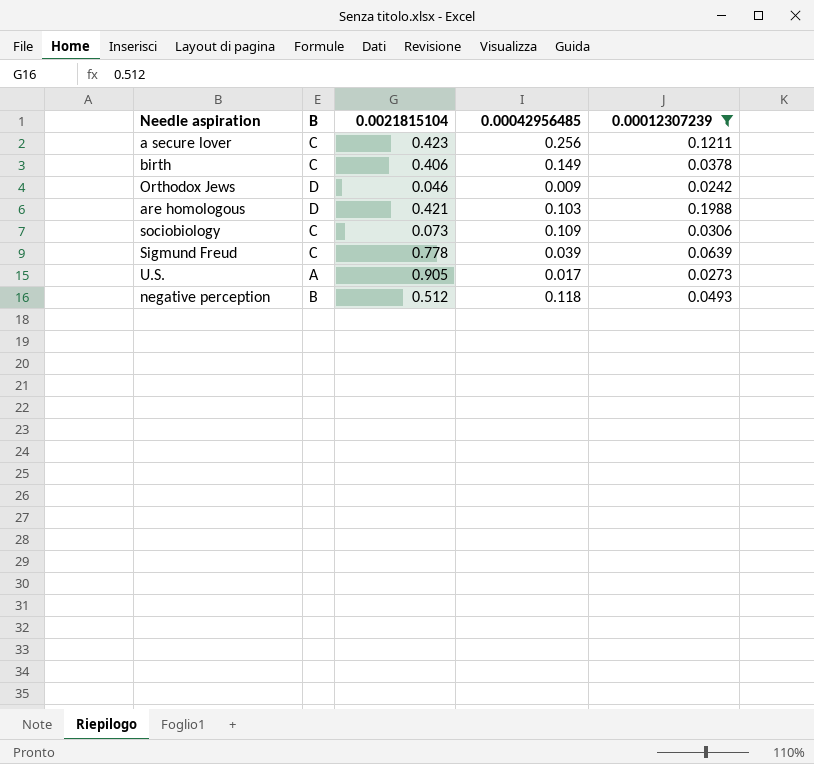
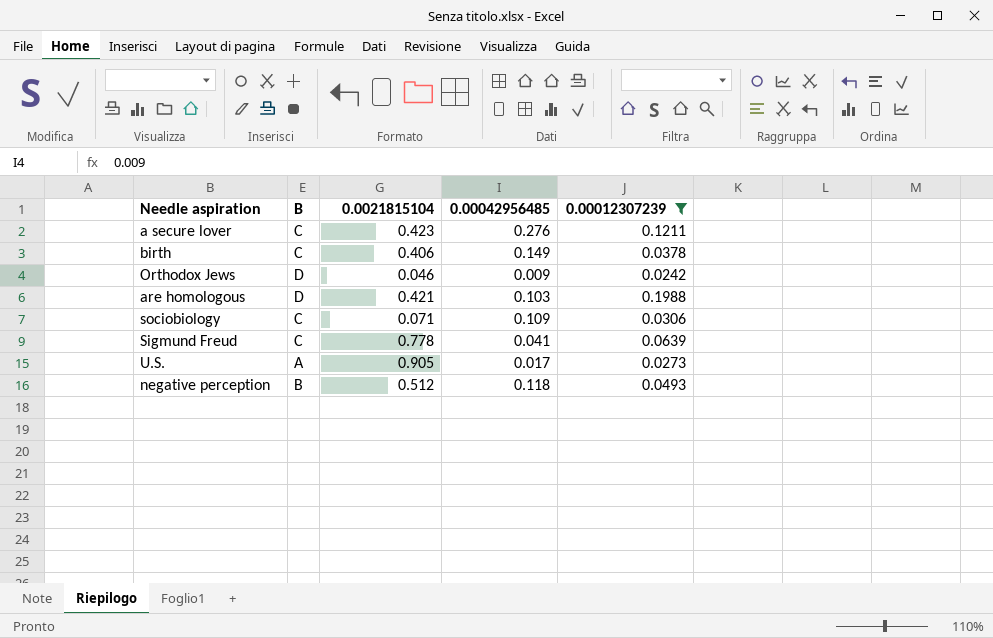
a secure lover | 0.00042956485: 0.256 -> 0.276
sociobiology | 0.0021815104: 0.073 -> 0.071
Sigmund Freud | 0.00042956485: 0.039 -> 0.041

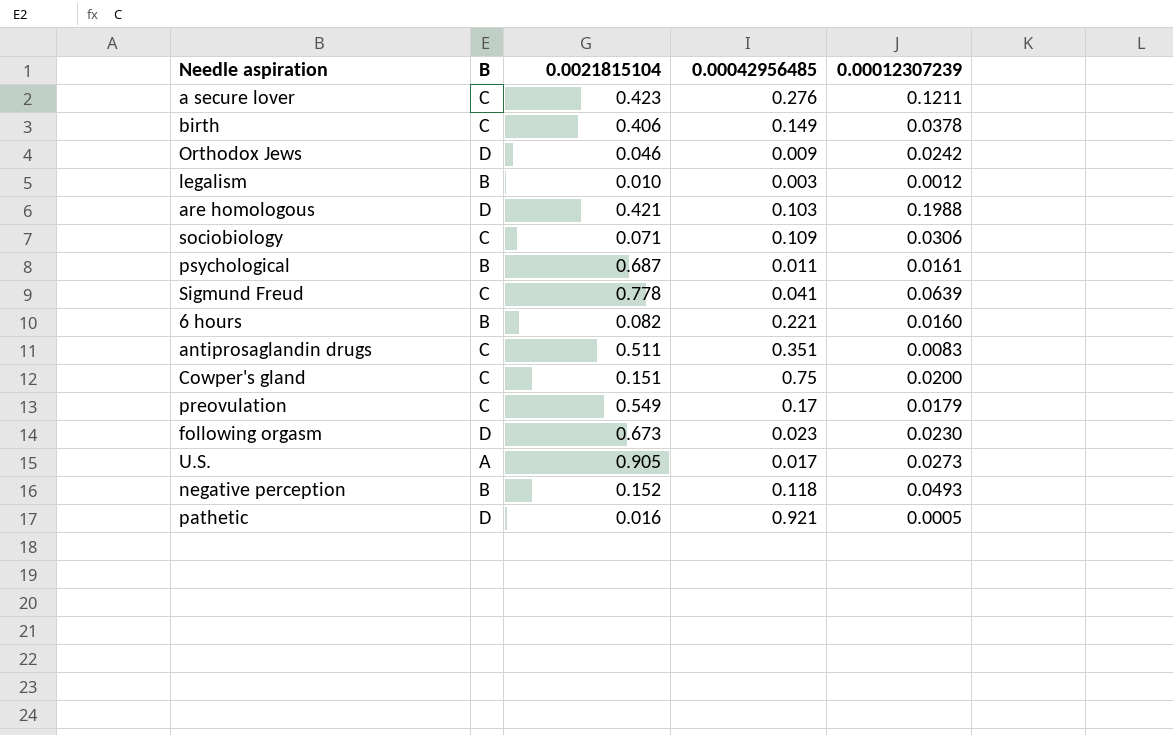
filter: 0.00012307239 >= 0.0242 -> none
negative perception | 0.0021815104: 0.512 -> 0.152

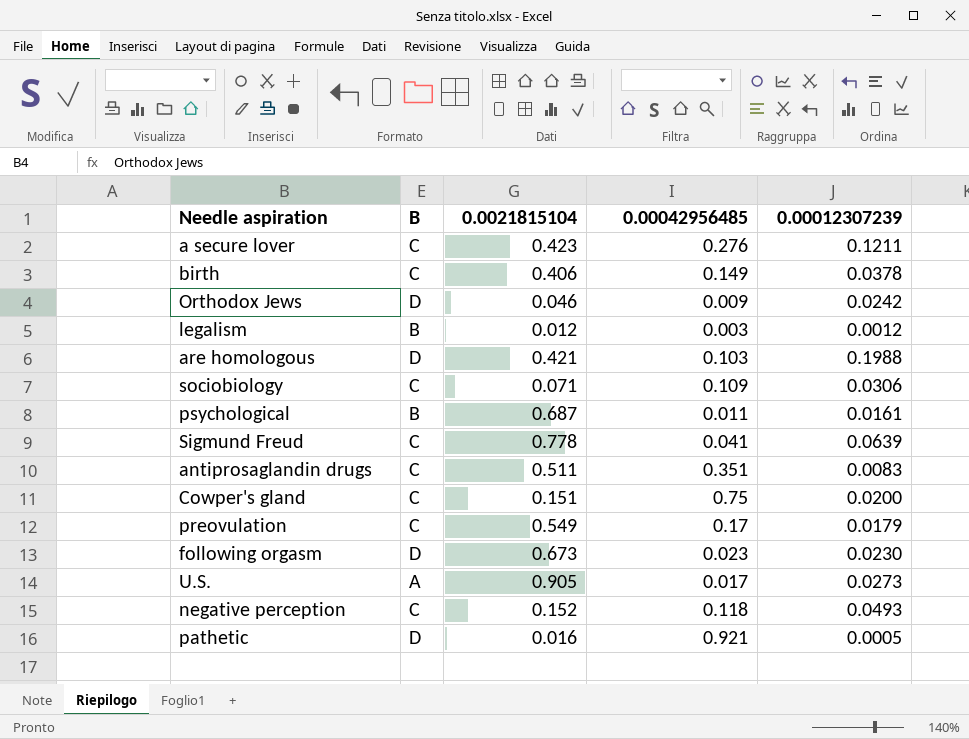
row 6 hours: B | 0.082 | 0.221 | 0.0160 -> none
legalism | 0.0021815104: 0.010 -> 0.012
negative perception | B: B -> C

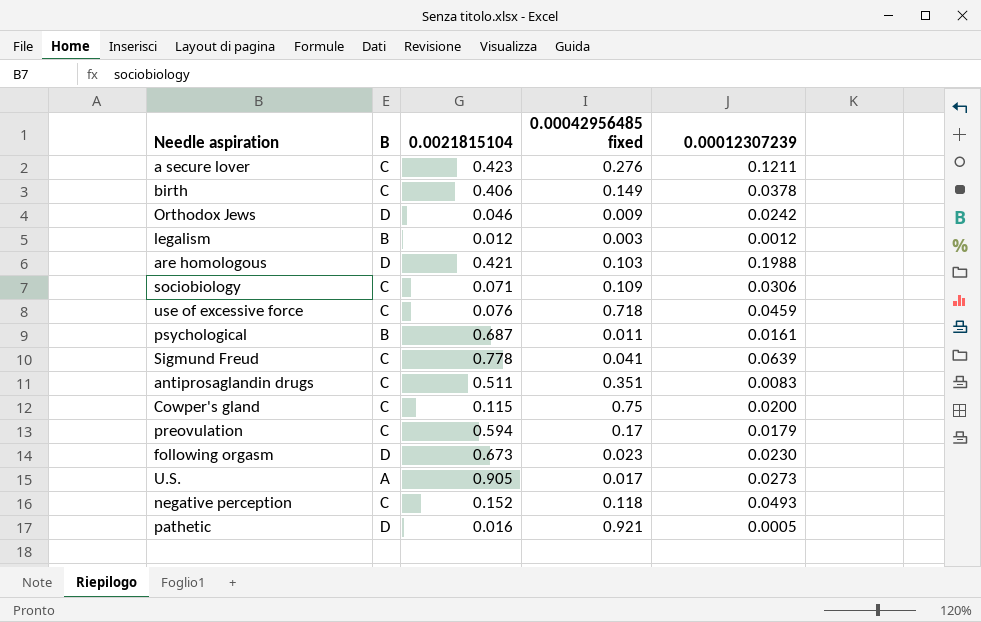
column name: 0.00042956485 -> 0.00042956485 fixed
row use of excessive force: none -> C | 0.076 | 0.718 | 0.0459
Cowper's gland | 0.0021815104: 0.151 -> 0.115
preovulation | 0.0021815104: 0.549 -> 0.594

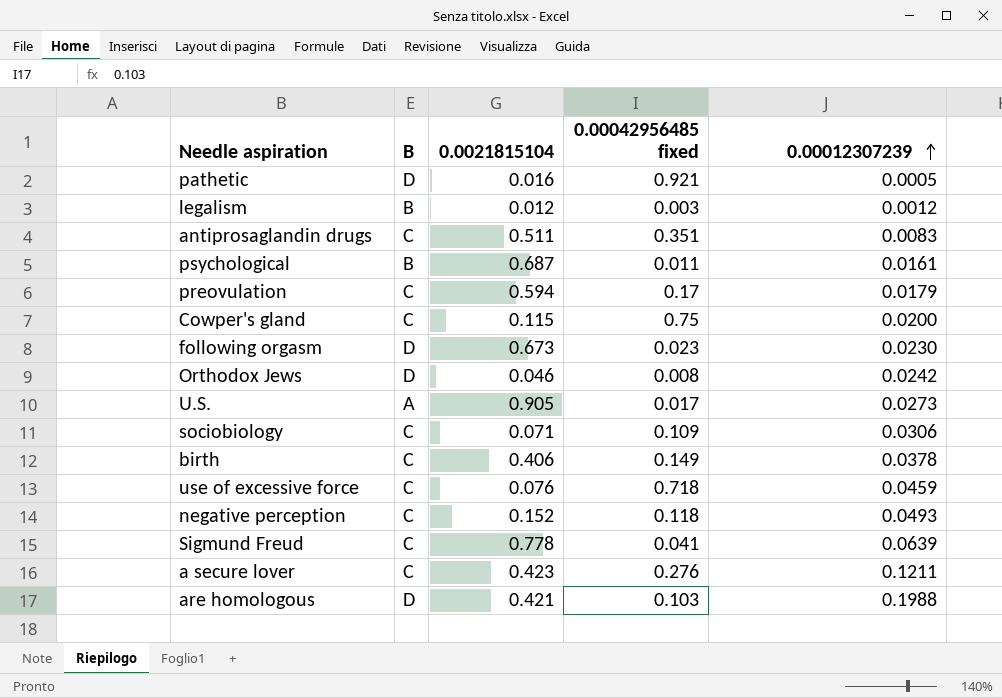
row order: none -> 0.00012307239 ascending
Orthodox Jews | 0.00042956485 fixed: 0.009 -> 0.008

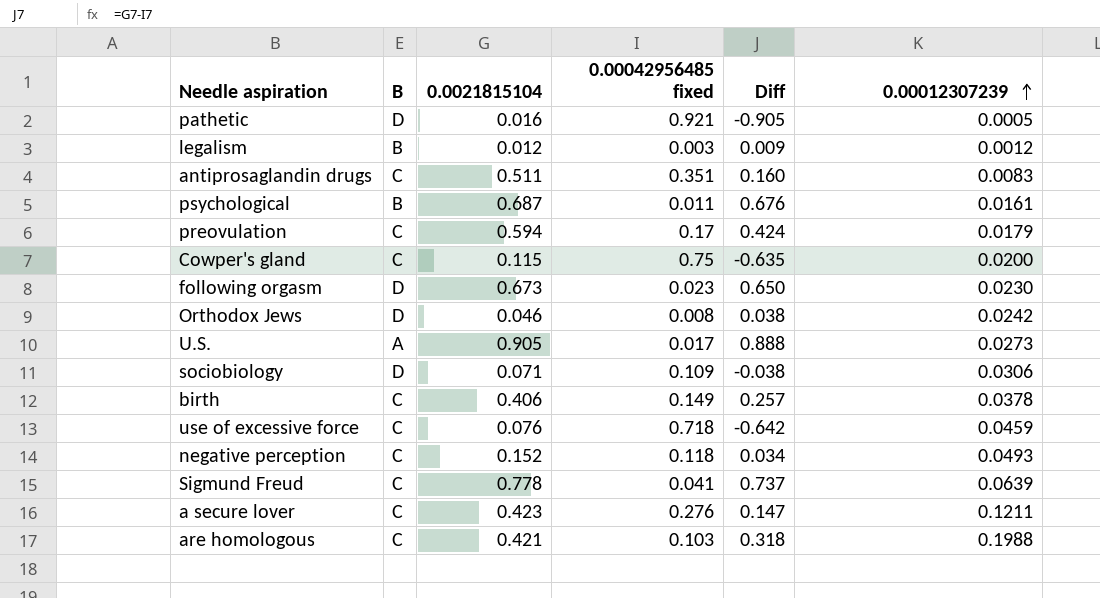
column Diff | formula: none -> [0.0021815104] - [0.00042956485 fixed]
sociobiology | B: C -> D
are homologous | B: D -> C

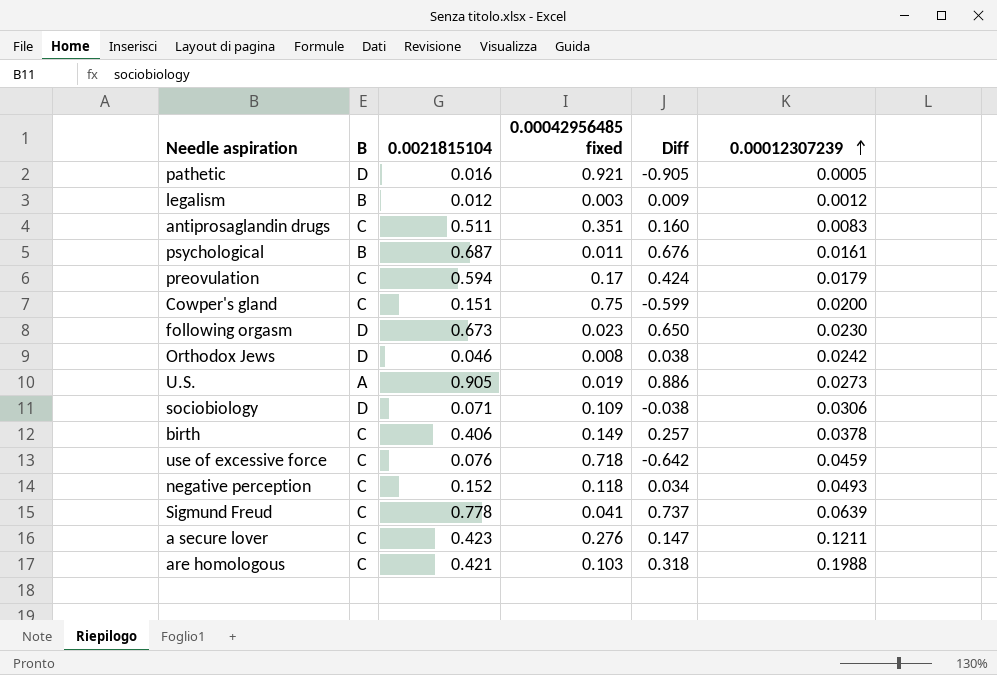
Cowper's gland | 0.0021815104: 0.115 -> 0.151
Cowper's gland | Diff: -0.635 -> -0.599
U.S. | 0.00042956485 fixed: 0.017 -> 0.019
U.S. | Diff: 0.888 -> 0.886

